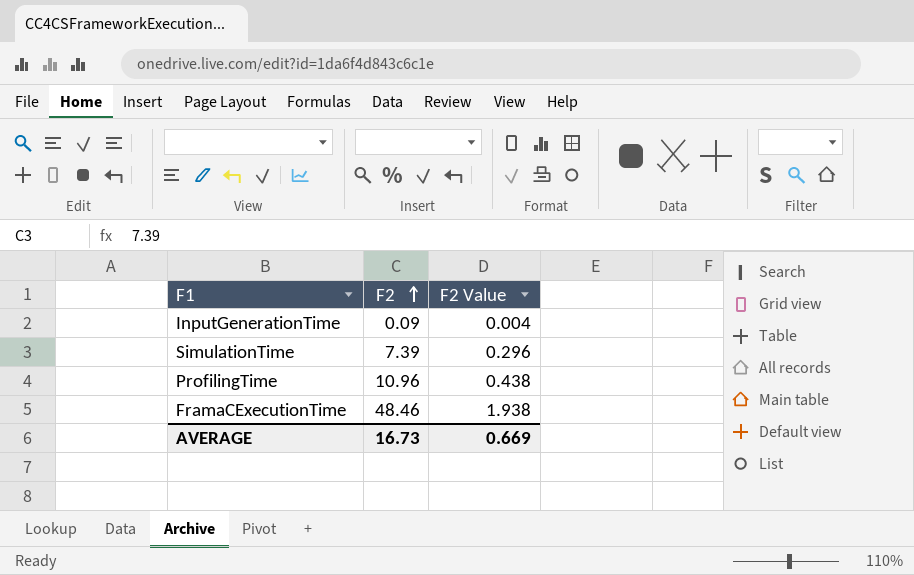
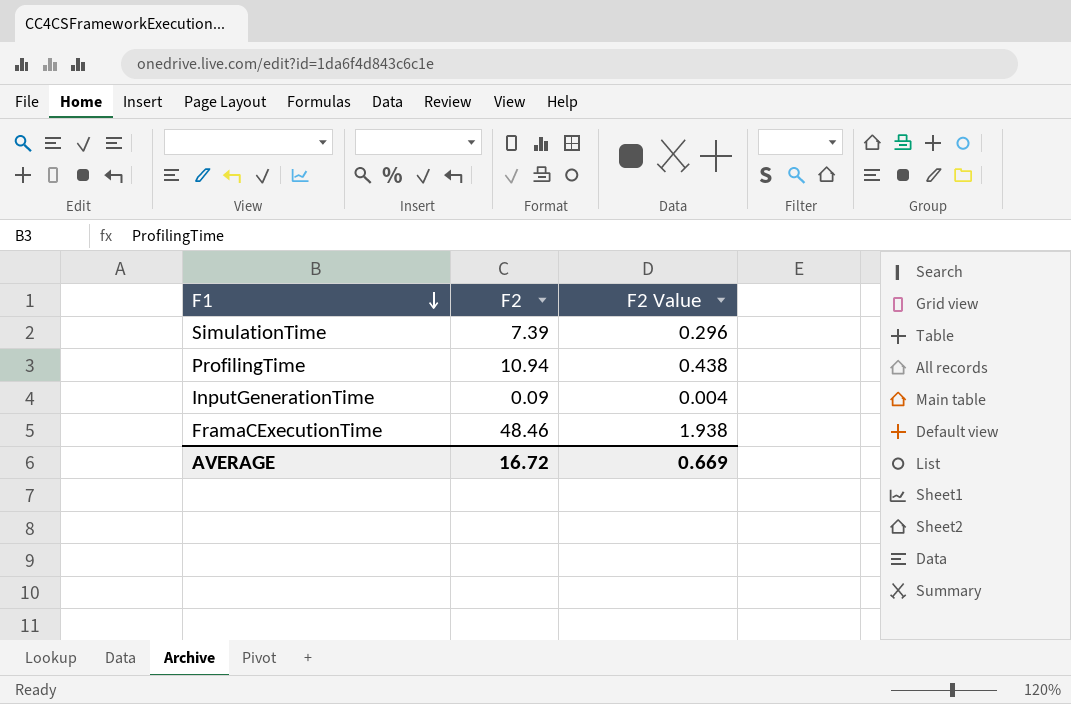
row order: F2 ascending -> F1 descending
ProfilingTime | F2: 10.96 -> 10.94
AVERAGE | F2: 16.73 -> 16.72

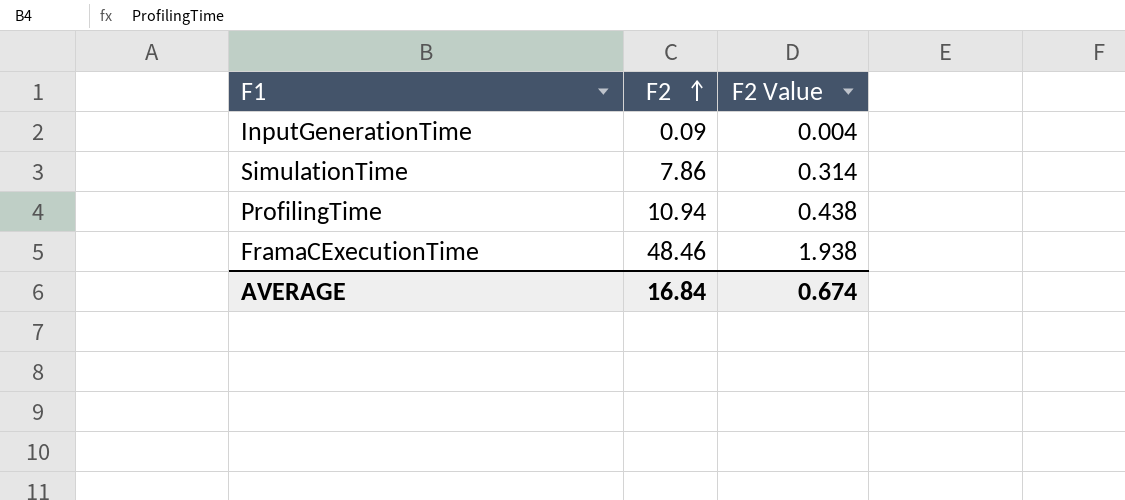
row order: F1 descending -> F2 ascending
SimulationTime | F2: 7.39 -> 7.86
SimulationTime | F2 Value: 0.296 -> 0.314
AVERAGE | F2: 16.72 -> 16.84
AVERAGE | F2 Value: 0.669 -> 0.674

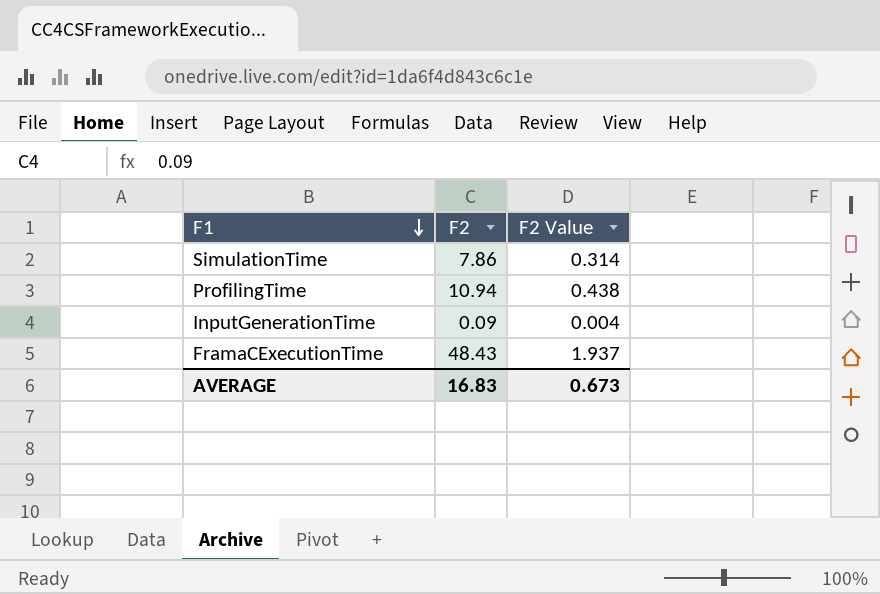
row order: F2 ascending -> F1 descending
FramaCExecutionTime | F2: 48.46 -> 48.43
FramaCExecutionTime | F2 Value: 1.938 -> 1.937
AVERAGE | F2: 16.84 -> 16.83
AVERAGE | F2 Value: 0.674 -> 0.673

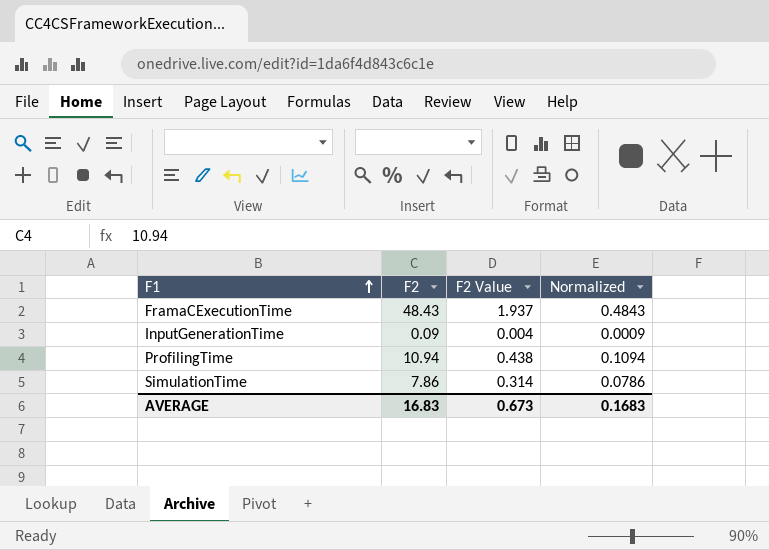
row order: F1 descending -> F1 ascending
column Normalized | formula: none -> [F2] * 0.01

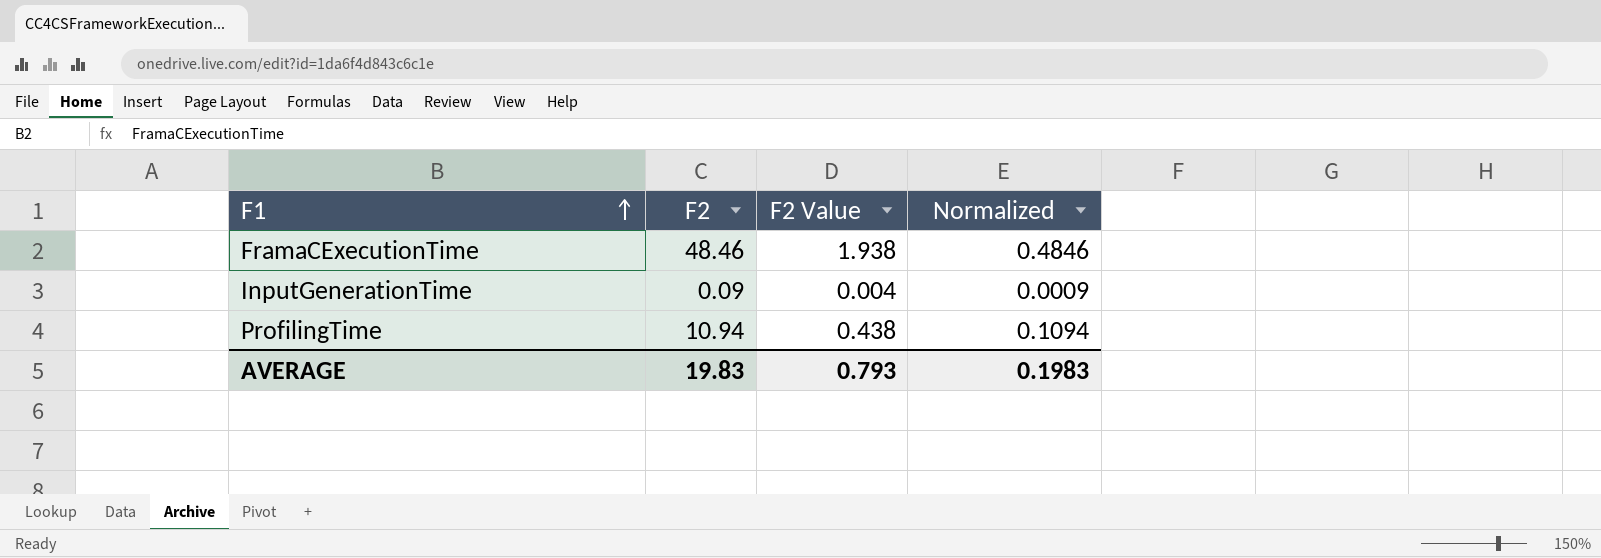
row SimulationTime: 7.86 | 0.314 | 0.0786 -> none
FramaCExecutionTime | F2: 48.43 -> 48.46
FramaCExecutionTime | F2 Value: 1.937 -> 1.938
FramaCExecutionTime | Normalized: 0.4843 -> 0.4846
AVERAGE | F2: 16.83 -> 19.83
AVERAGE | F2 Value: 0.673 -> 0.793
AVERAGE | Normalized: 0.1683 -> 0.1983

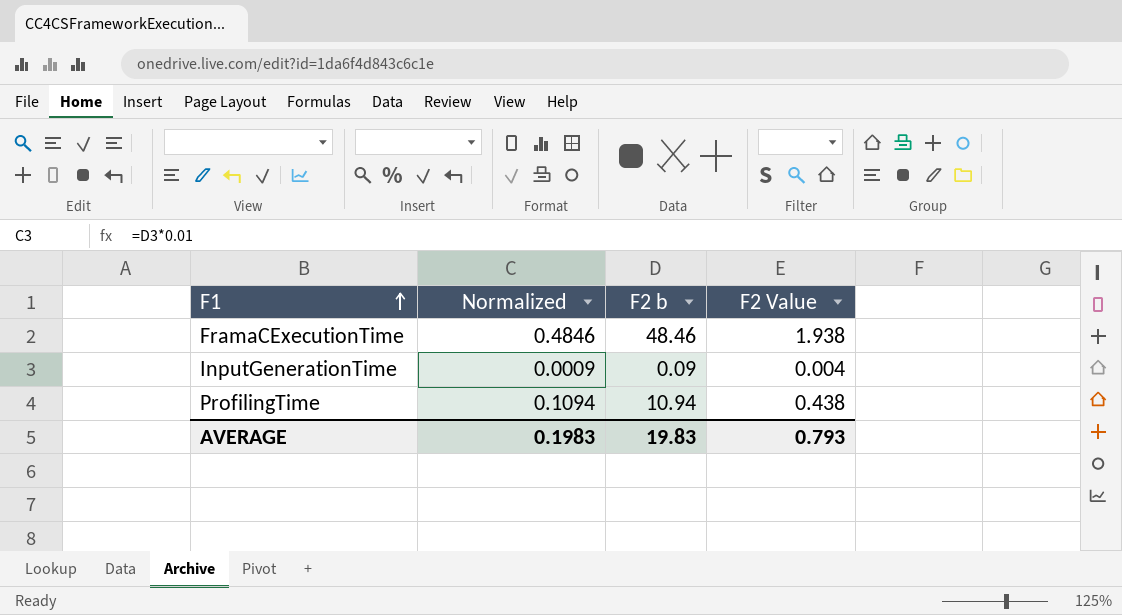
column Normalized | position: 4 -> 2
column name: F2 -> F2 b

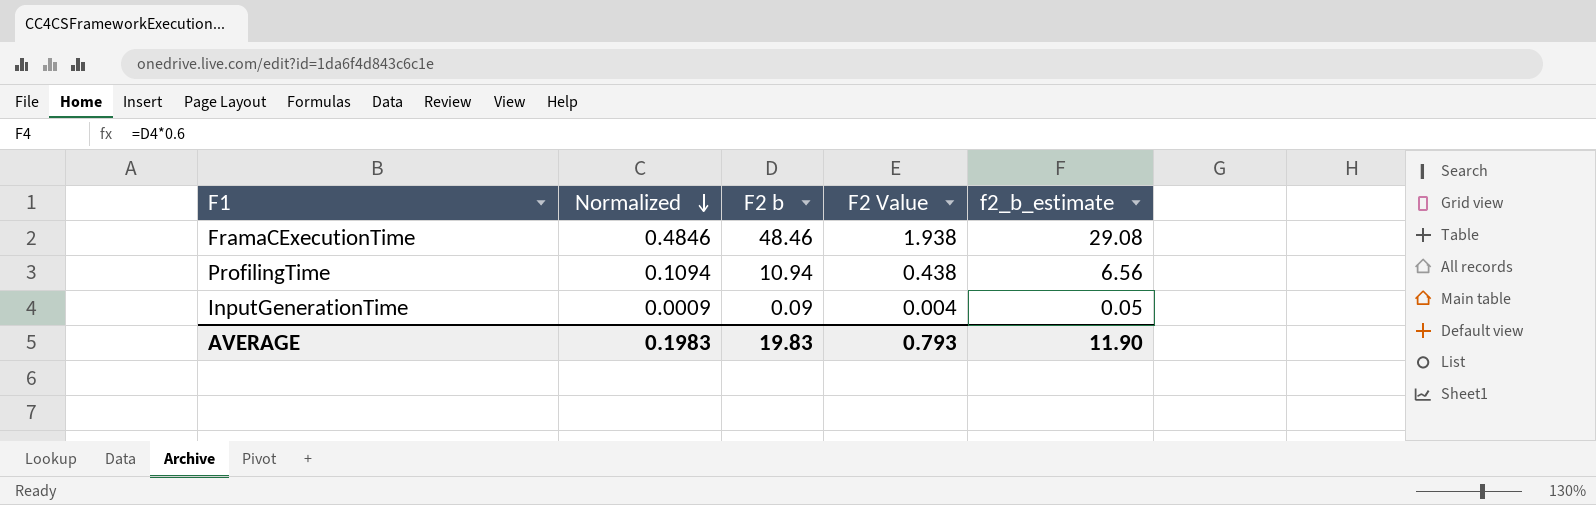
row order: F1 ascending -> Normalized descending
column f2_b_estimate | formula: none -> [F2 b] * 0.6

